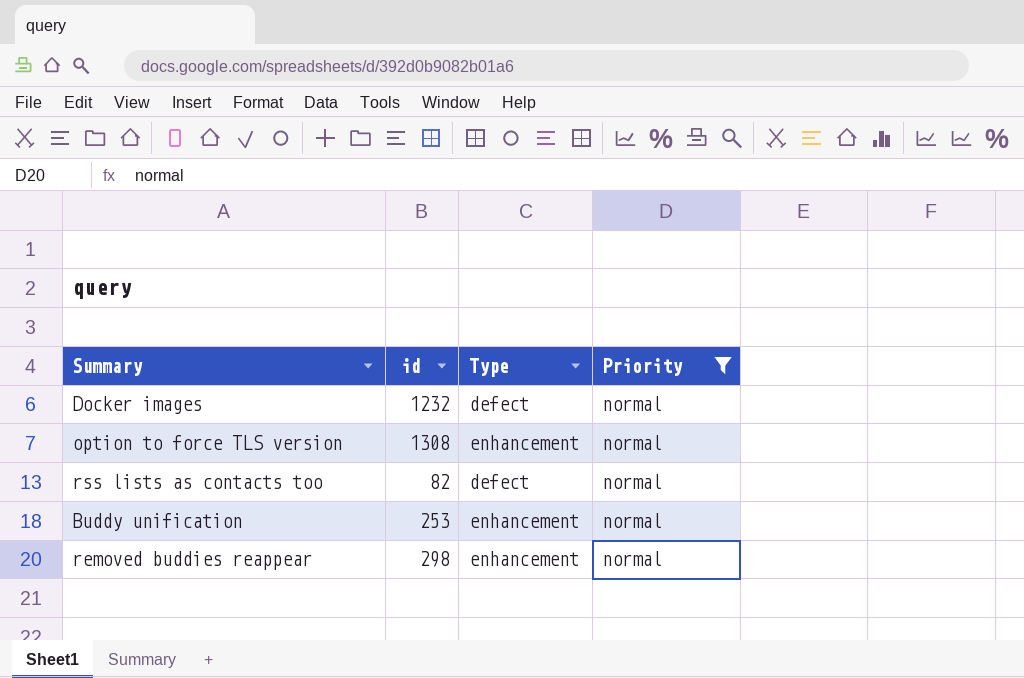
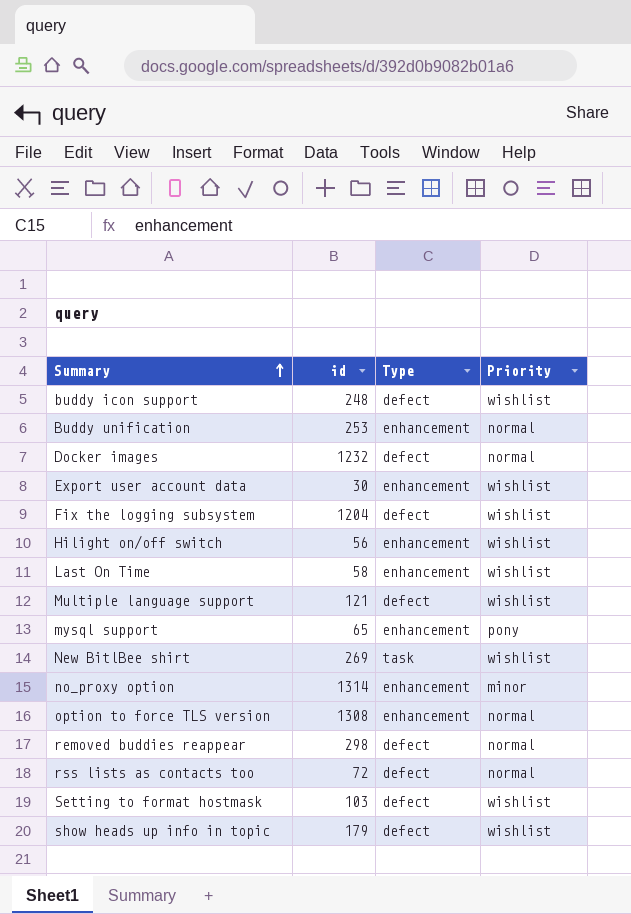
filter: Priority = normal -> none
row order: none -> Summary ascending
removed buddies reappear | Type: enhancement -> defect
rss lists as contacts too | id: 82 -> 72

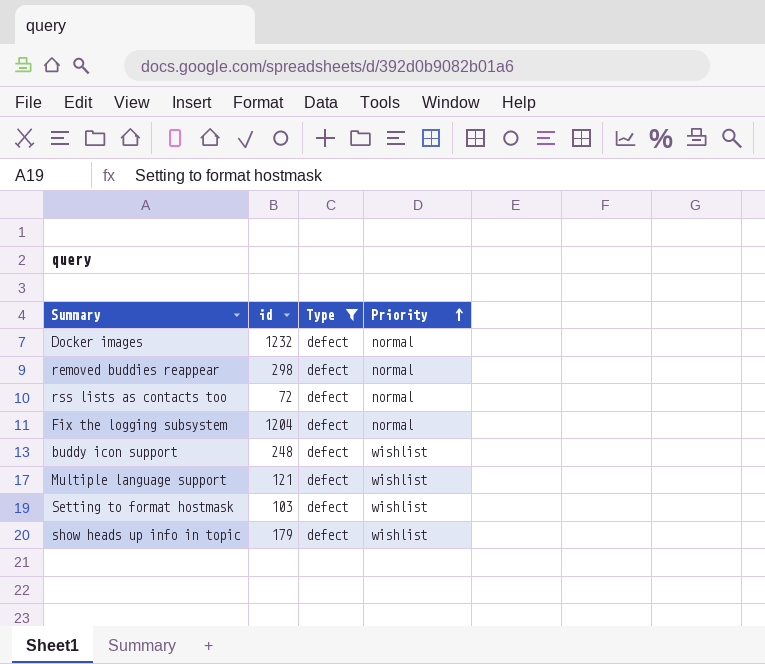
filter: none -> Type = defect
row order: Summary ascending -> Priority ascending
Fix the logging subsystem | Priority: wishlist -> normal

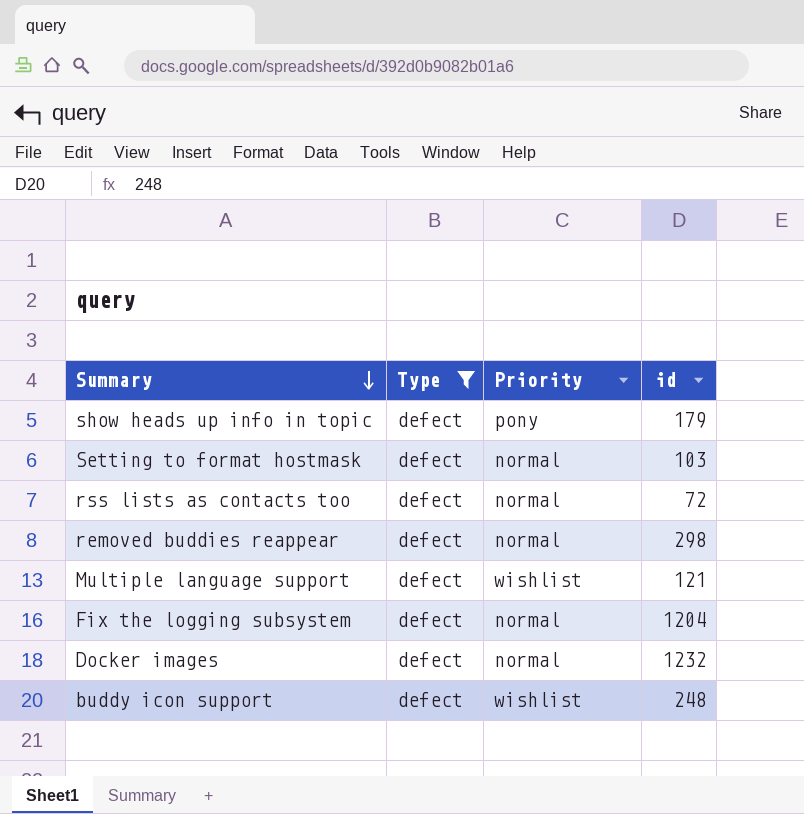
row order: Priority ascending -> Summary descending
column id | position: 2 -> 4
show heads up info in topic | Priority: wishlist -> pony
Setting to format hostmask | Priority: wishlist -> normal

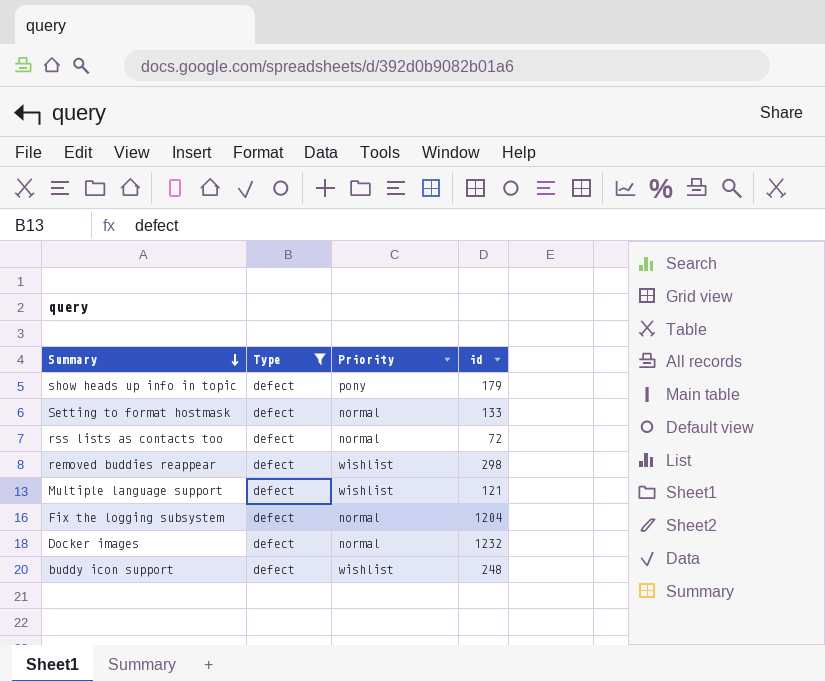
Setting to format hostmask | id: 103 -> 133
removed buddies reappear | Priority: normal -> wishlist

